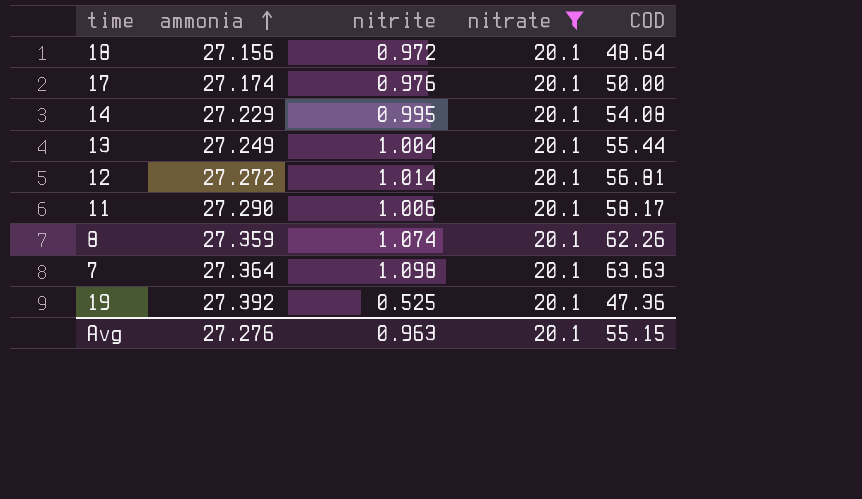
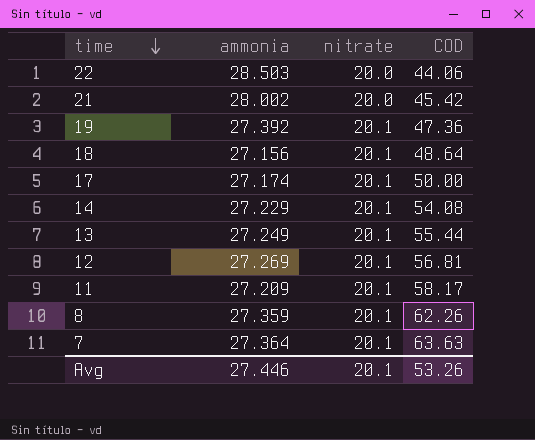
filter: nitrate = 20.1 -> none
row order: ammonia ascending -> time descending
column nitrite | position: 3 -> none
12 | ammonia: 27.272 -> 27.269
11 | ammonia: 27.290 -> 27.209
Avg | ammonia: 27.276 -> 27.446
Avg | COD: 55.15 -> 53.26

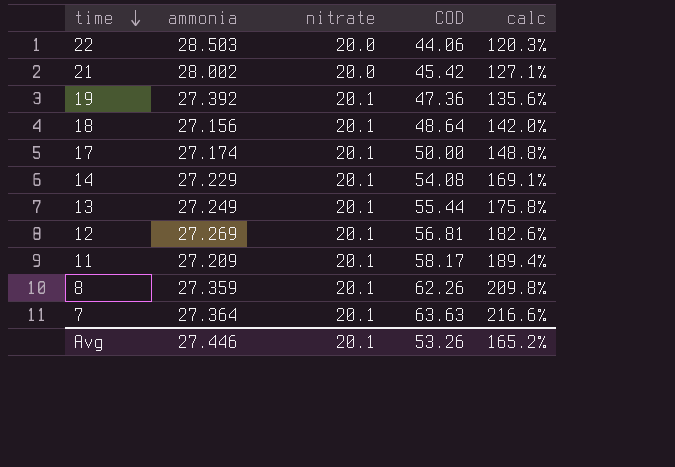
column calc | formula: none -> ([COD] - [nitrate]) / [nitrate]

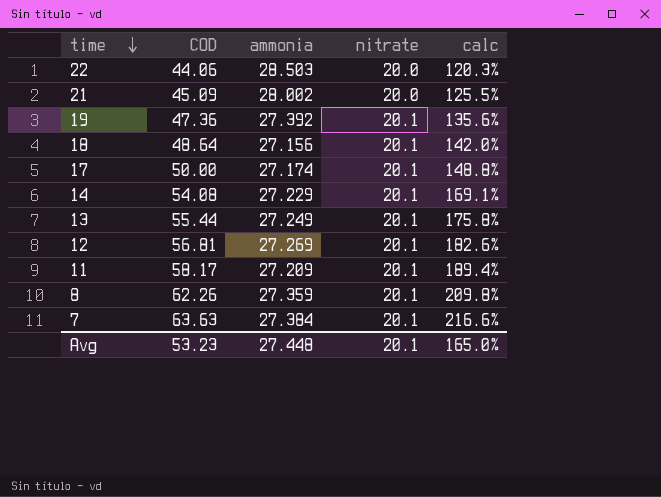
column COD | position: 4 -> 2
21 | COD: 45.42 -> 45.09
21 | calc: 127.1% -> 125.5%
7 | ammonia: 27.364 -> 27.384
Avg | COD: 53.26 -> 53.23
Avg | ammonia: 27.446 -> 27.448
Avg | calc: 165.2% -> 165.0%

